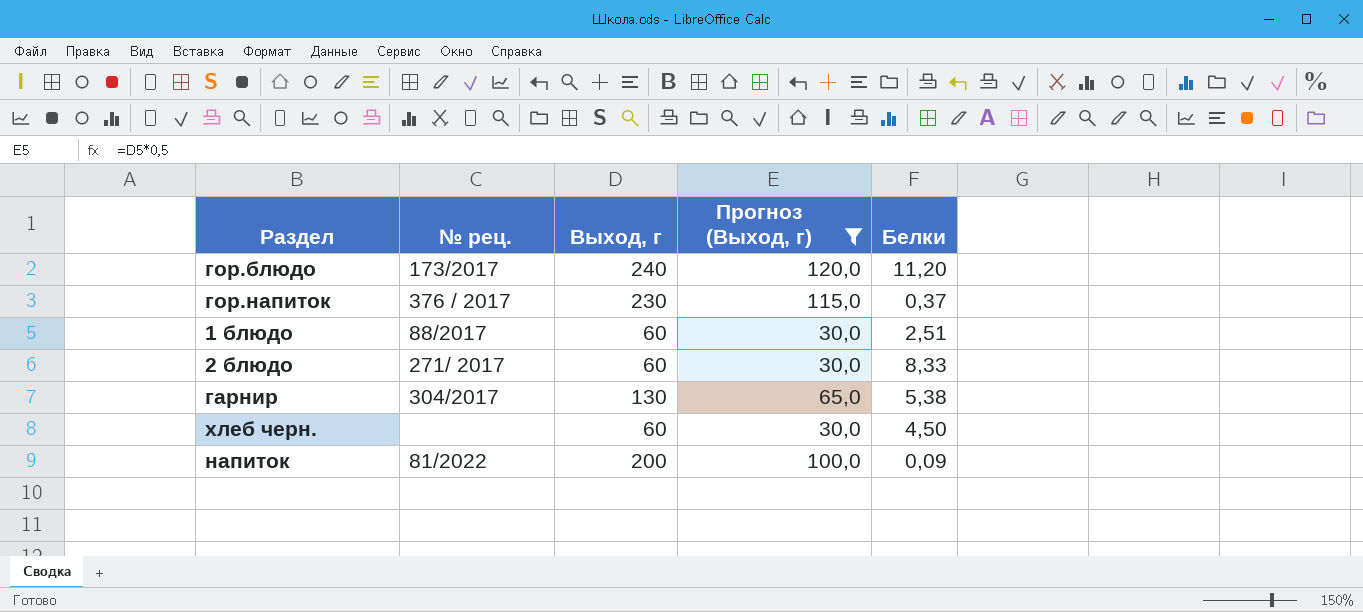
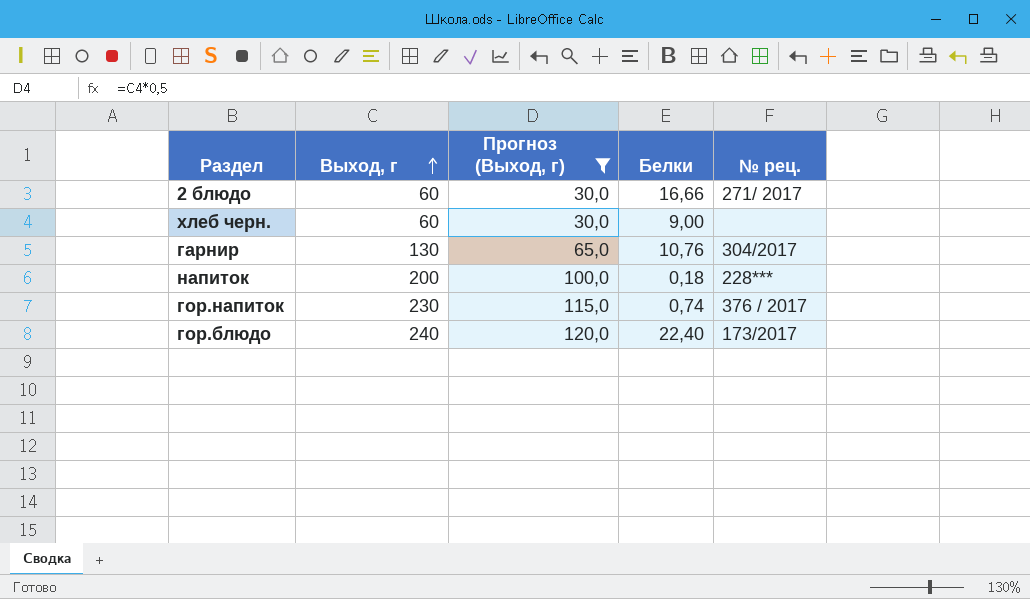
row order: none -> Выход, г ascending
column № рец. | position: 2 -> 5
row 1 блюдо: 88/2017 | 60 | 30,0 | 2,51 -> none
2 блюдо | Белки: 8,33 -> 16,66
хлеб черн. | Белки: 4,50 -> 9,00
гарнир | Белки: 5,38 -> 10,76
напиток | Белки: 0,09 -> 0,18
напиток | № рец.: 81/2022 -> 228***
гор.напиток | Белки: 0,37 -> 0,74
гор.блюдо | Белки: 11,20 -> 22,40

